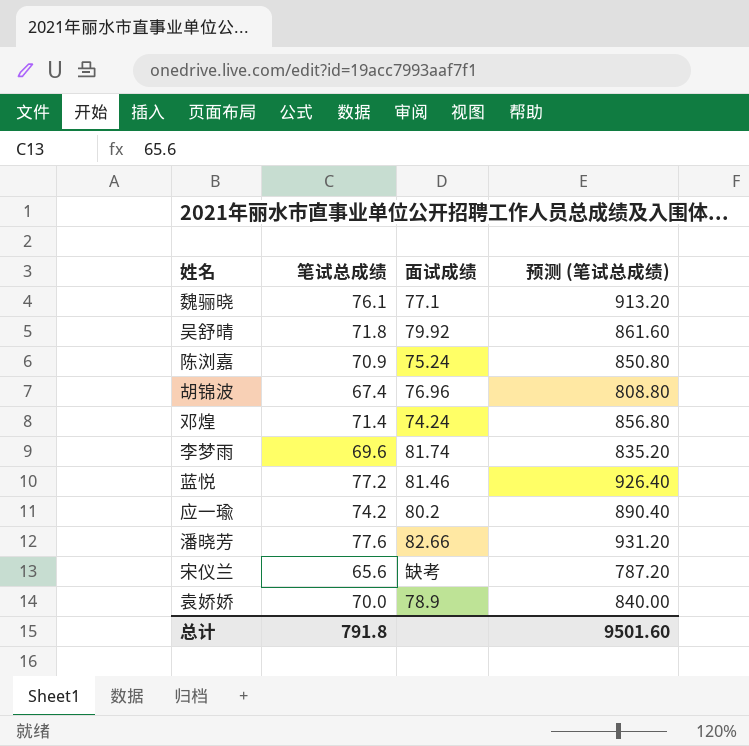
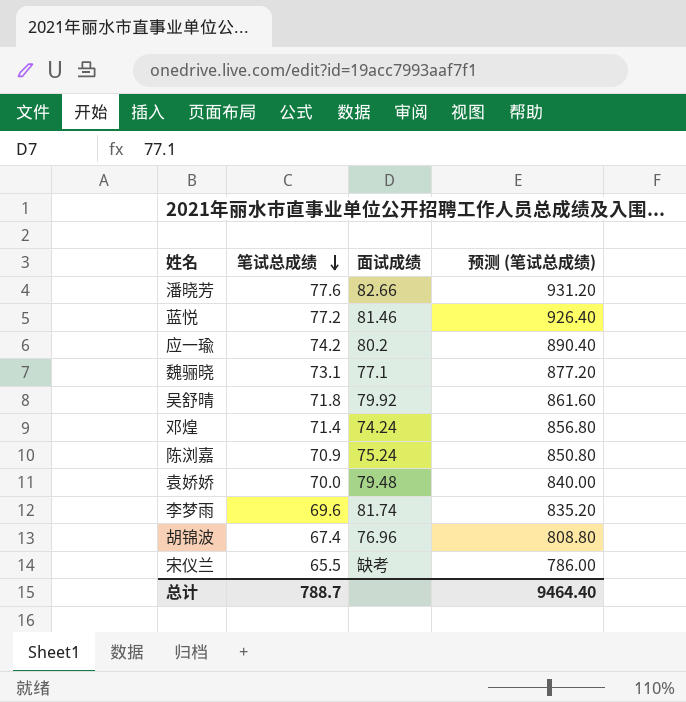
row order: none -> 笔试总成绩 descending
魏骊晓 | 笔试总成绩: 76.1 -> 73.1
魏骊晓 | 预测 (笔试总成绩): 913.20 -> 877.20
袁娇娇 | 面试成绩: 78.9 -> 79.48
宋仪兰 | 笔试总成绩: 65.6 -> 65.5
宋仪兰 | 预测 (笔试总成绩): 787.20 -> 786.00
总计 | 笔试总成绩: 791.8 -> 788.7
总计 | 预测 (笔试总成绩): 9501.60 -> 9464.40

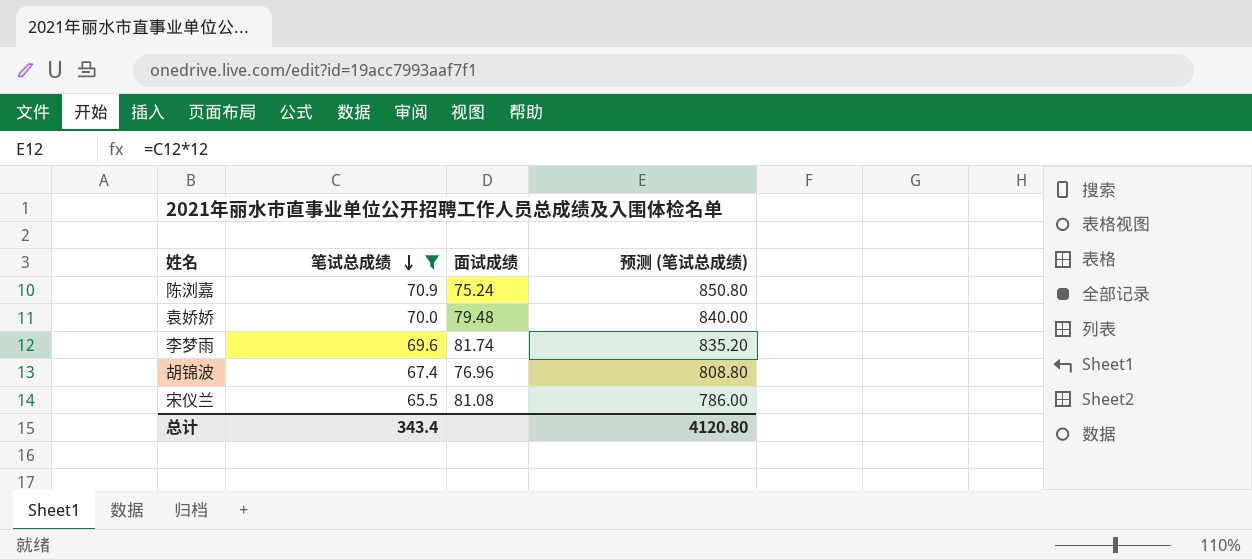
filter: none -> 笔试总成绩 <= 70.9
宋仪兰 | 面试成绩: 缺考 -> 81.08
总计 | 笔试总成绩: 788.7 -> 343.4
总计 | 预测 (笔试总成绩): 9464.40 -> 4120.80

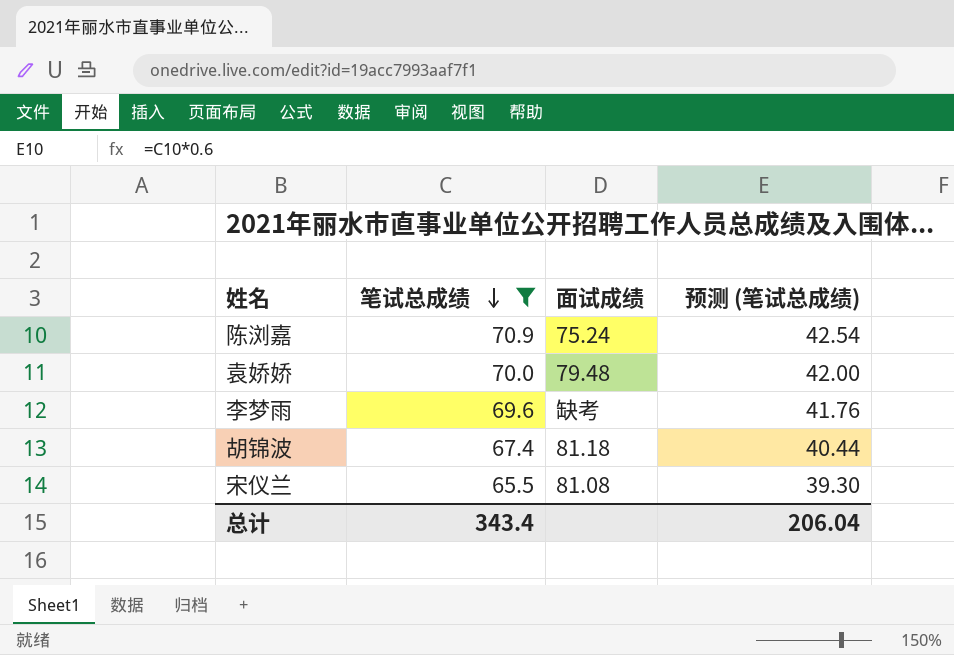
column 预测 (笔试总成绩) | formula: [笔试总成绩] * 12 -> [笔试总成绩] * 0.6
李梦雨 | 面试成绩: 81.74 -> 缺考
胡锦波 | 面试成绩: 76.96 -> 81.18
总计 | 预测 (笔试总成绩): 4120.80 -> 206.04

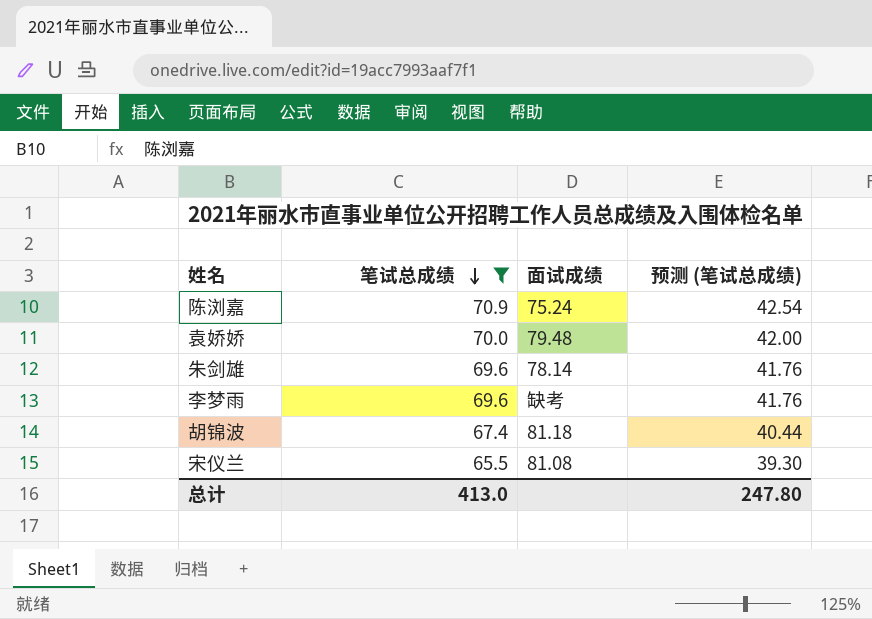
row 朱剑雄: none -> 69.6 | 78.14 | 41.76
总计 | 笔试总成绩: 343.4 -> 413.0
总计 | 预测 (笔试总成绩): 206.04 -> 247.80

